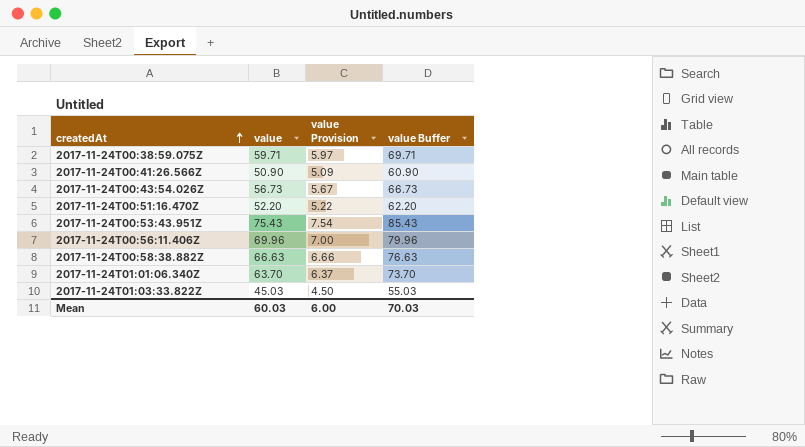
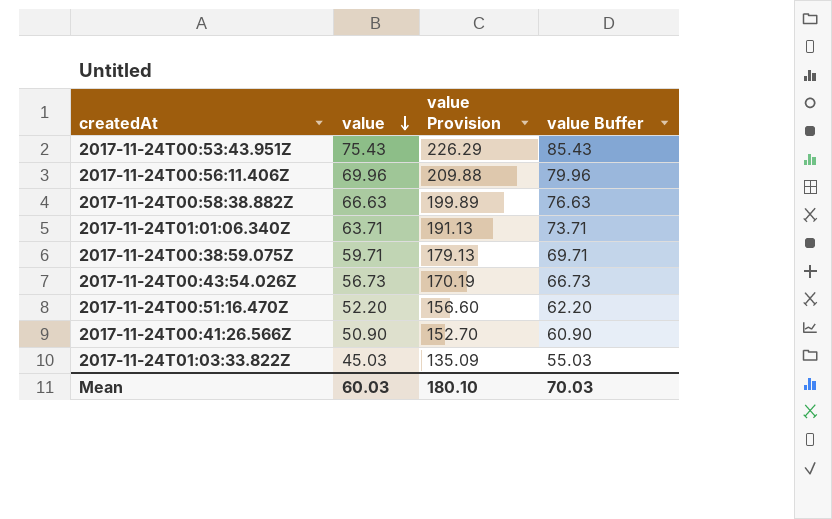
row order: createdAt ascending -> value descending
column value Provision | formula: [value] * 0.1 -> [value] * 3
2017-11-24T01:01:06.340Z | value: 63.70 -> 63.71
2017-11-24T01:01:06.340Z | value Buffer: 73.70 -> 73.71
Mean | value Provision: 6.00 -> 180.10

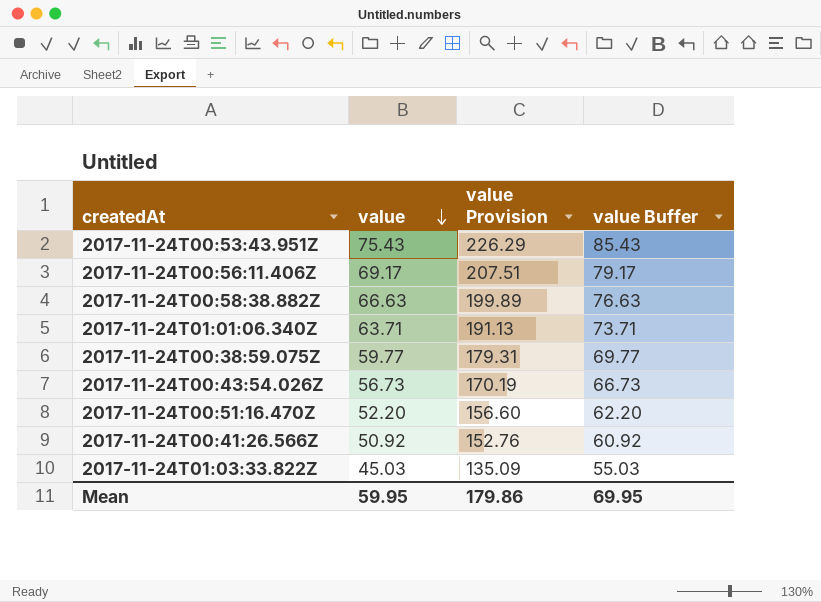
2017-11-24T00:56:11.406Z | value: 69.96 -> 69.17
2017-11-24T00:56:11.406Z | value Provision: 209.88 -> 207.51
2017-11-24T00:56:11.406Z | value Buffer: 79.96 -> 79.17
2017-11-24T00:38:59.075Z | value: 59.71 -> 59.77
2017-11-24T00:38:59.075Z | value Provision: 179.13 -> 179.31
2017-11-24T00:38:59.075Z | value Buffer: 69.71 -> 69.77
2017-11-24T00:41:26.566Z | value: 50.90 -> 50.92
2017-11-24T00:41:26.566Z | value Provision: 152.70 -> 152.76
2017-11-24T00:41:26.566Z | value Buffer: 60.90 -> 60.92
Mean | value: 60.03 -> 59.95
Mean | value Provision: 180.10 -> 179.86
Mean | value Buffer: 70.03 -> 69.95

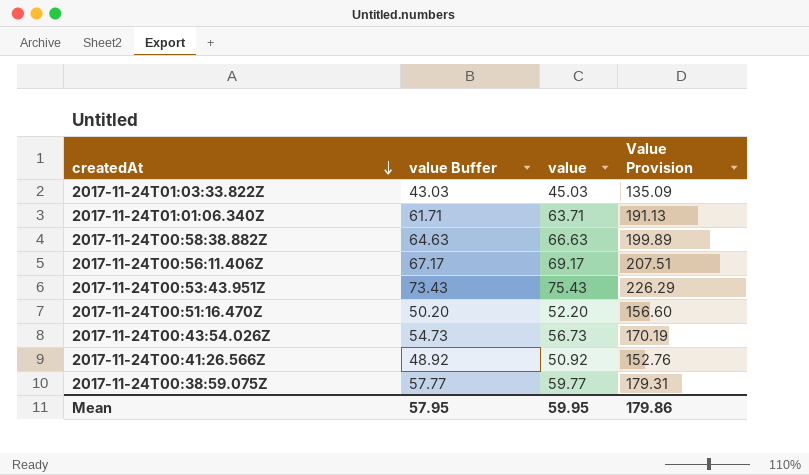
row order: value descending -> createdAt descending
column value Buffer | formula: [value] + 10 -> [value] - 2
column value Buffer | position: 4 -> 2
column name: value Provision -> Value Provision
Mean | value Buffer: 69.95 -> 57.95

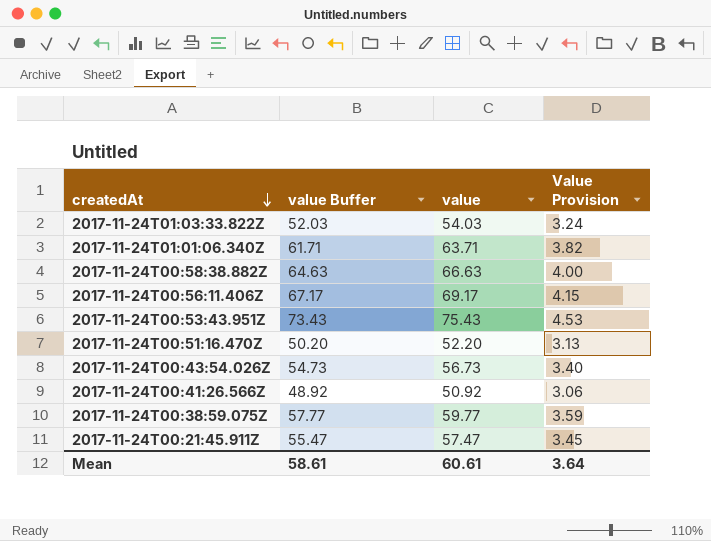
column Value Provision | formula: [value] * 3 -> [value] * 0.06
2017-11-24T01:03:33.822Z | value Buffer: 43.03 -> 52.03
2017-11-24T01:03:33.822Z | value: 45.03 -> 54.03
row 2017-11-24T00:21:45.911Z: none -> 55.47 | 57.47 | 3.45
Mean | value Buffer: 57.95 -> 58.61
Mean | value: 59.95 -> 60.61
Mean | Value Provision: 179.86 -> 3.64

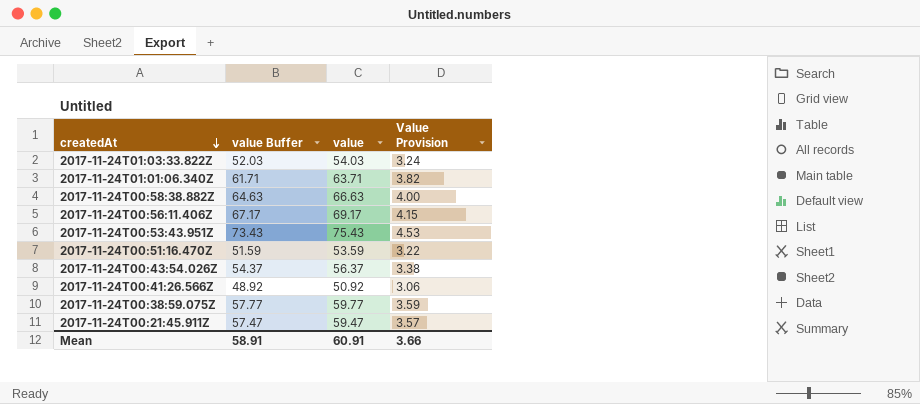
2017-11-24T00:51:16.470Z | value Buffer: 50.20 -> 51.59
2017-11-24T00:51:16.470Z | value: 52.20 -> 53.59
2017-11-24T00:51:16.470Z | Value Provision: 3.13 -> 3.22
2017-11-24T00:43:54.026Z | value Buffer: 54.73 -> 54.37
2017-11-24T00:43:54.026Z | value: 56.73 -> 56.37
2017-11-24T00:43:54.026Z | Value Provision: 3.40 -> 3.38
2017-11-24T00:21:45.911Z | value Buffer: 55.47 -> 57.47
2017-11-24T00:21:45.911Z | value: 57.47 -> 59.47
2017-11-24T00:21:45.911Z | Value Provision: 3.45 -> 3.57
Mean | value Buffer: 58.61 -> 58.91
Mean | value: 60.61 -> 60.91
Mean | Value Provision: 3.64 -> 3.66

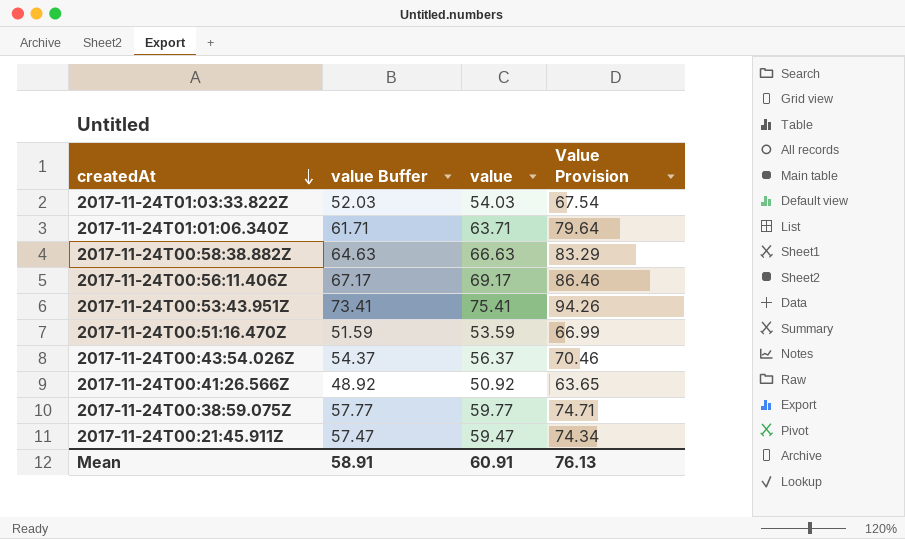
column Value Provision | formula: [value] * 0.06 -> [value] * 1.25
2017-11-24T00:53:43.951Z | value Buffer: 73.43 -> 73.41
2017-11-24T00:53:43.951Z | value: 75.43 -> 75.41
Mean | Value Provision: 3.66 -> 76.13

